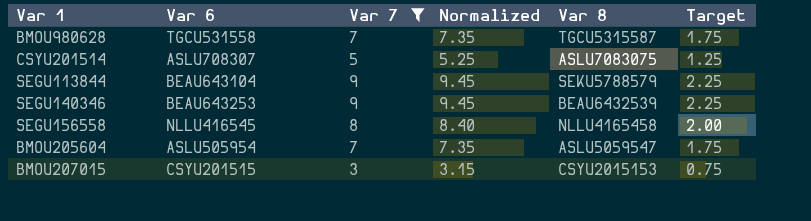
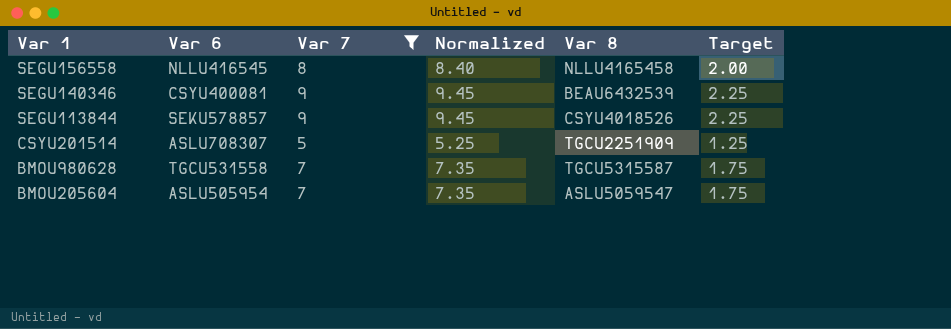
row order: none -> Var 1 descending
row BMOU207015: CSYU201515 | 3 | 3.15 | CSYU2015153 | 0.75 -> none
SEGU140346 | Var 6: BEAU643253 -> CSYU400081
SEGU113844 | Var 6: BEAU643104 -> SEKU578857
SEGU113844 | Var 8: SEKU5788579 -> CSYU4018526
CSYU201514 | Var 8: ASLU7083075 -> TGCU2251909

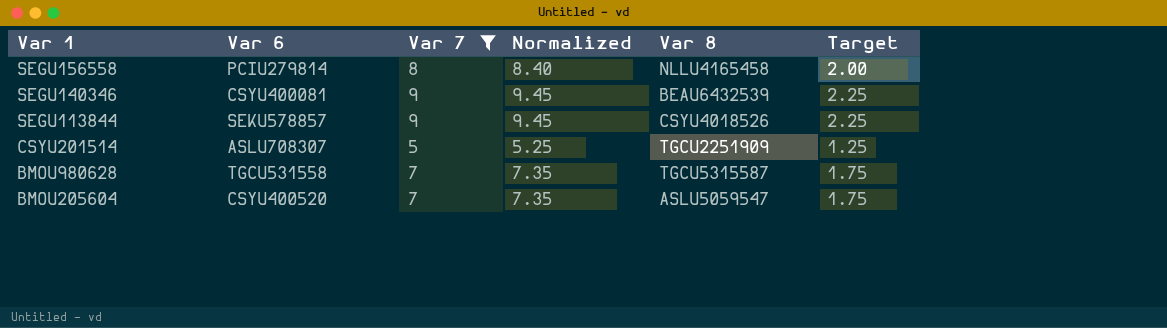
SEGU156558 | Var 6: NLLU416545 -> PCIU279814
BMOU205604 | Var 6: ASLU505954 -> CSYU400520

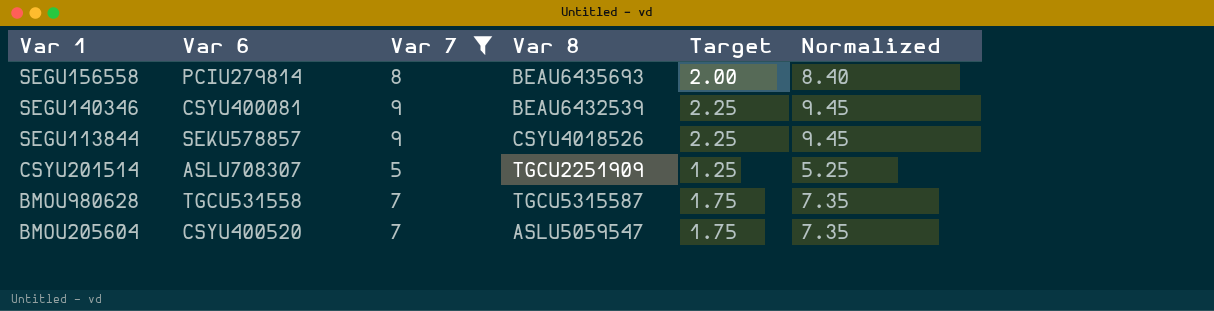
column Normalized | position: 4 -> 6
SEGU156558 | Var 8: NLLU4165458 -> BEAU6435693

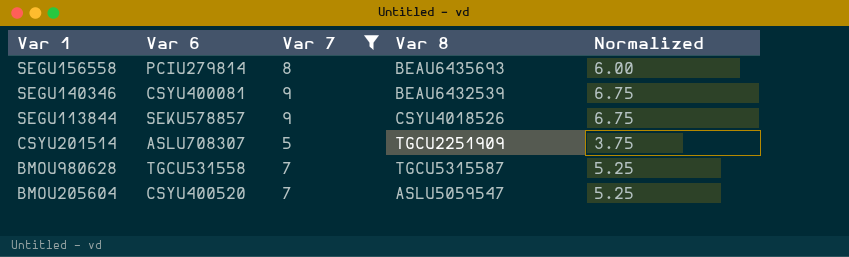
column Target | formula: [Var 7] * 0.25 -> none
column Normalized | formula: [Var 7] * 1.05 -> [Var 7] * 0.75

